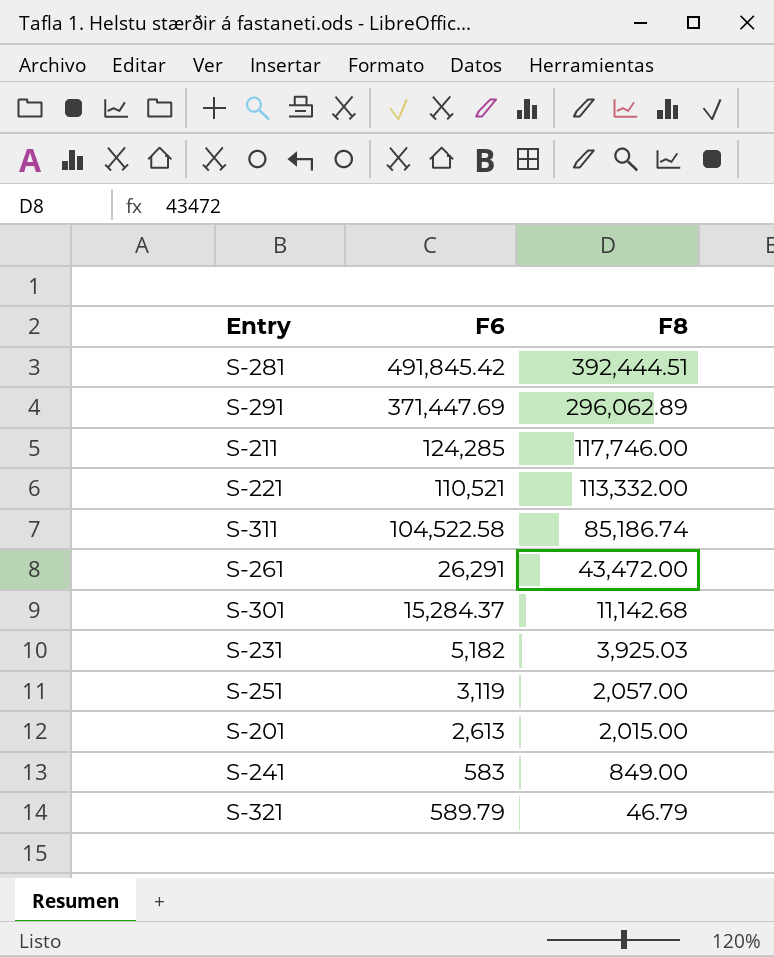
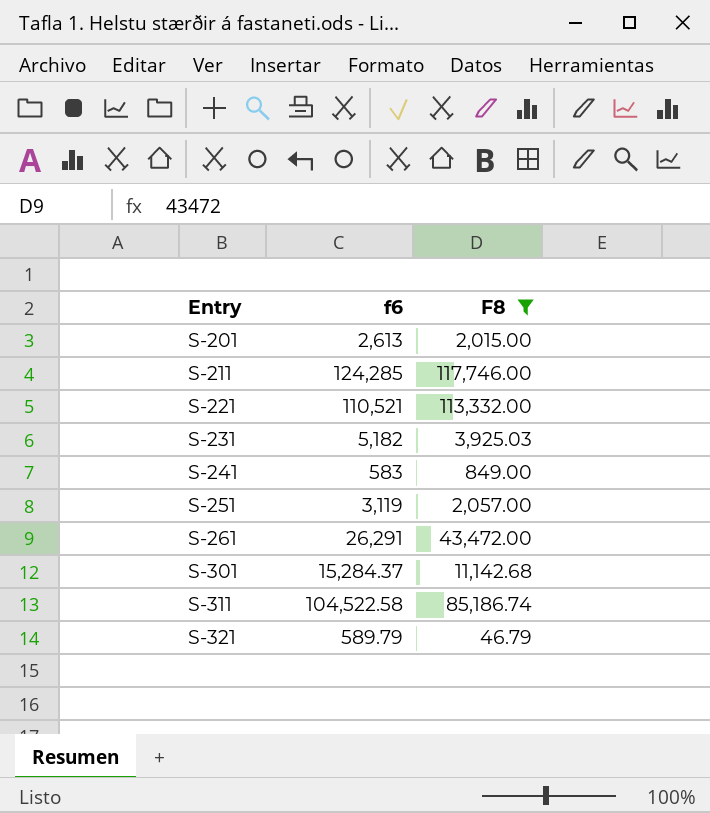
filter: none -> F8 <= 117,746.00
row order: F8 descending -> Entry ascending
column name: F6 -> f6

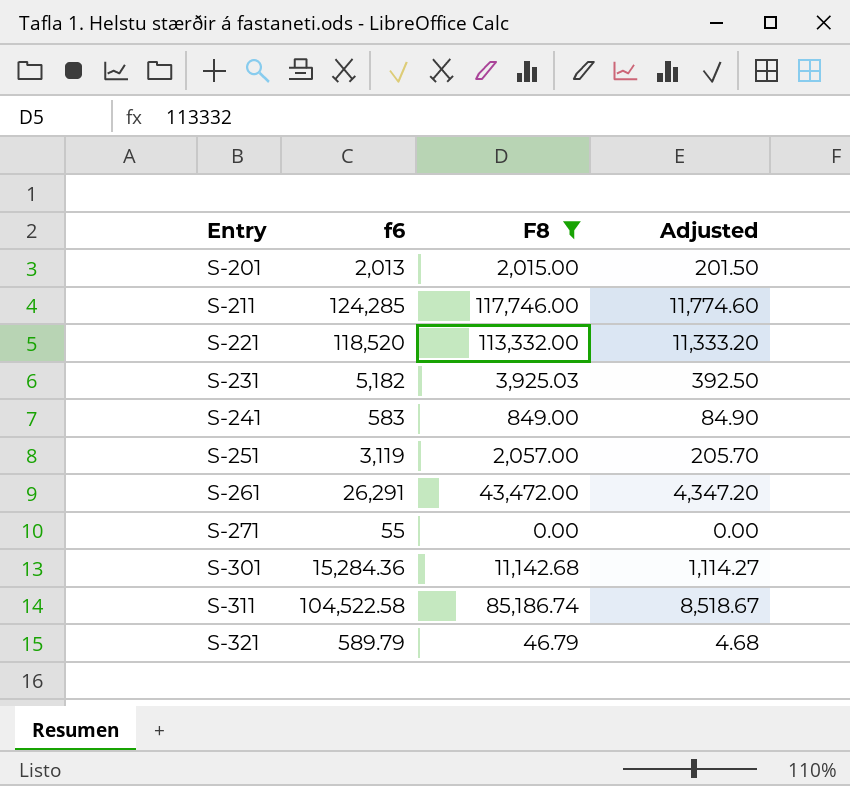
column Adjusted | formula: none -> [F8] * 0.1
S-201 | f6: 2,613 -> 2,013
S-221 | f6: 110,521 -> 118,520
row S-271: none -> 55 | 0.00 | 0.00
S-301 | f6: 15,284.37 -> 15,284.36

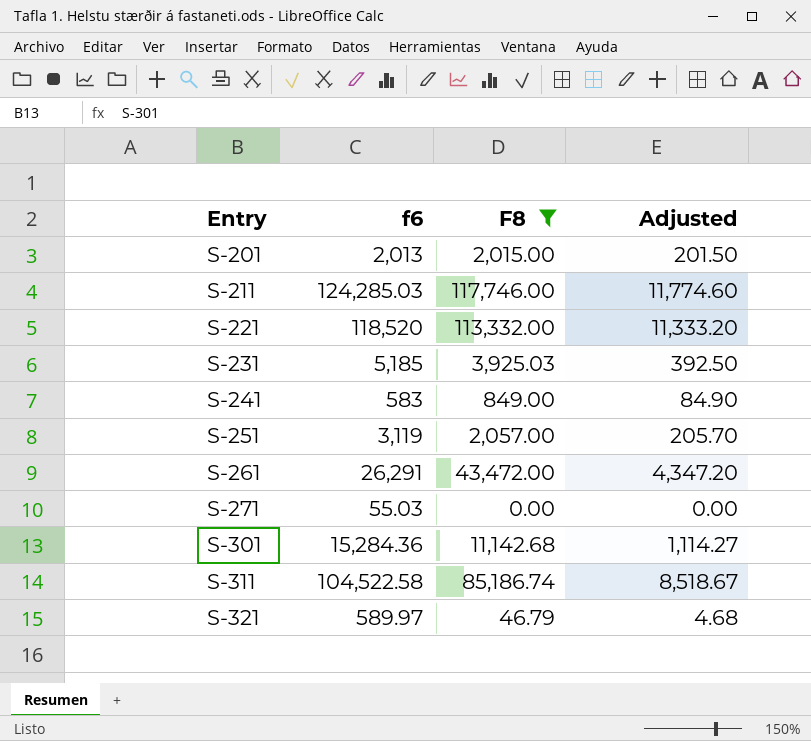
S-211 | f6: 124,285 -> 124,285.03
S-231 | f6: 5,182 -> 5,185
S-271 | f6: 55 -> 55.03
S-321 | f6: 589.79 -> 589.97

